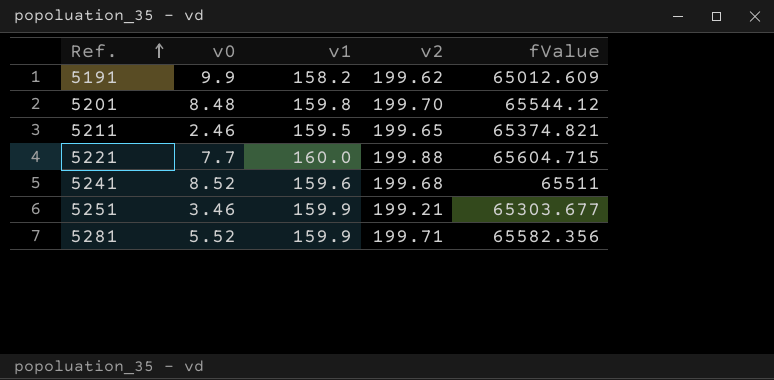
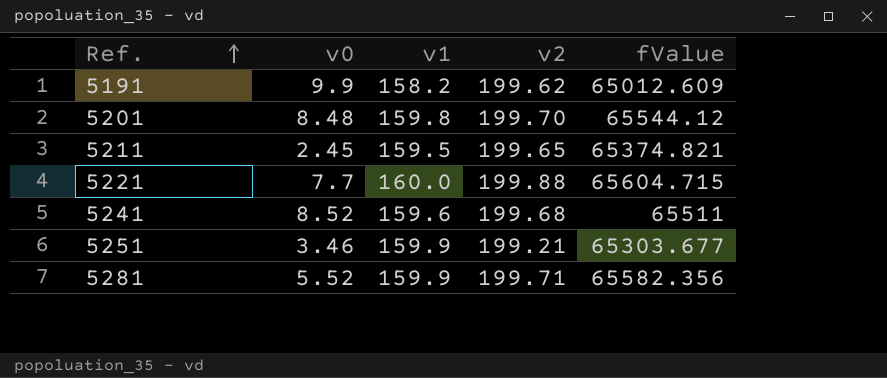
5211 | v0: 2.46 -> 2.45

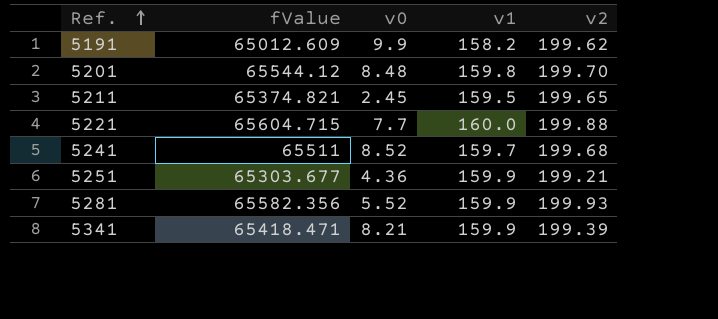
column fValue | position: 5 -> 2
5241 | v1: 159.6 -> 159.7
5251 | v0: 3.46 -> 4.36
5281 | v2: 199.71 -> 199.93
row 5341: none -> 65418.471 | 8.21 | 159.9 | 199.39

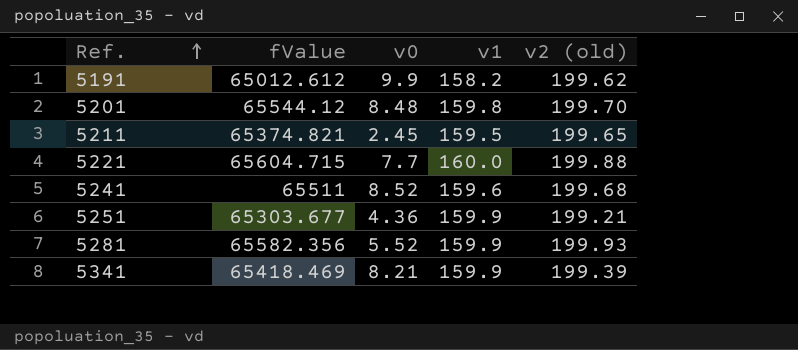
column name: v2 -> v2 (old)
5191 | fValue: 65012.609 -> 65012.612
5241 | v1: 159.7 -> 159.6
5341 | fValue: 65418.471 -> 65418.469

